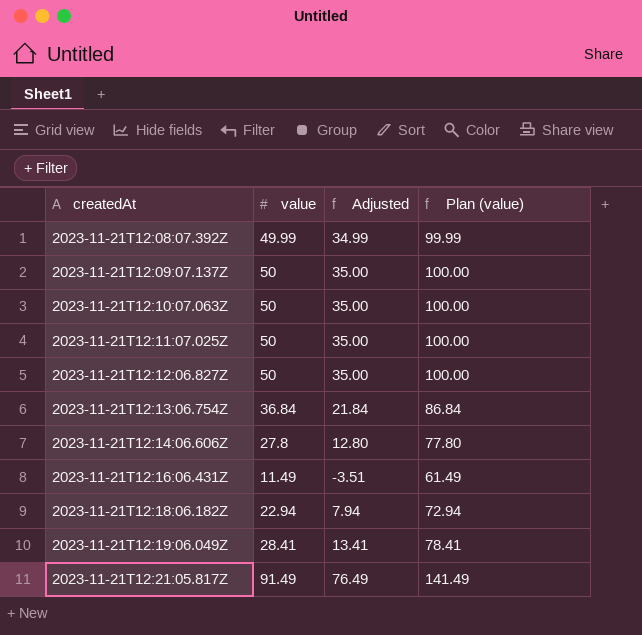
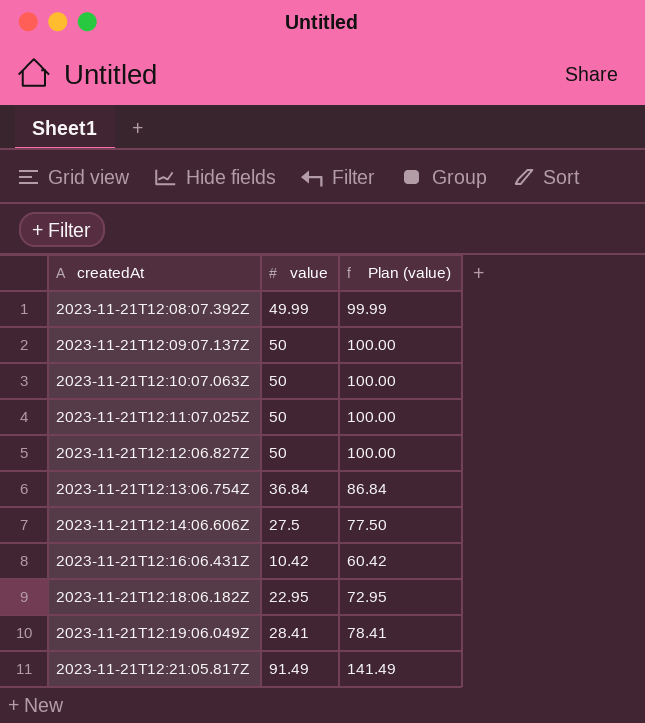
column Adjusted | formula: [value] - 15 -> none
2023-11-21T12:14:06.606Z | value: 27.8 -> 27.5
2023-11-21T12:14:06.606Z | Plan (value): 77.80 -> 77.50
2023-11-21T12:16:06.431Z | value: 11.49 -> 10.42
2023-11-21T12:16:06.431Z | Plan (value): 61.49 -> 60.42
2023-11-21T12:18:06.182Z | value: 22.94 -> 22.95
2023-11-21T12:18:06.182Z | Plan (value): 72.94 -> 72.95

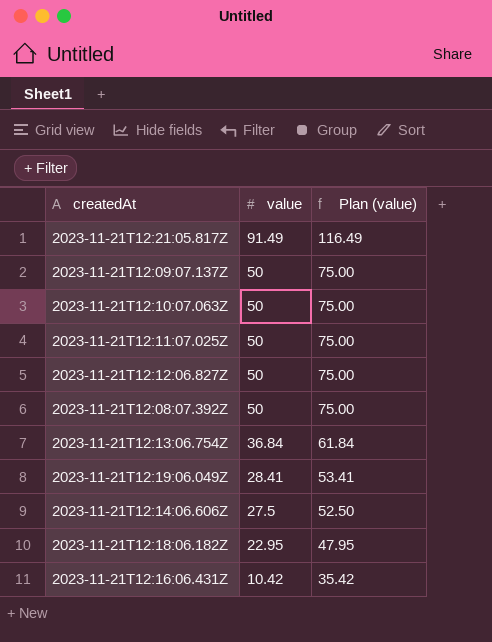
row order: createdAt ascending -> value descending
column Plan (value) | formula: [value] + 50 -> [value] + 25
2023-11-21T12:08:07.392Z | value: 49.99 -> 50

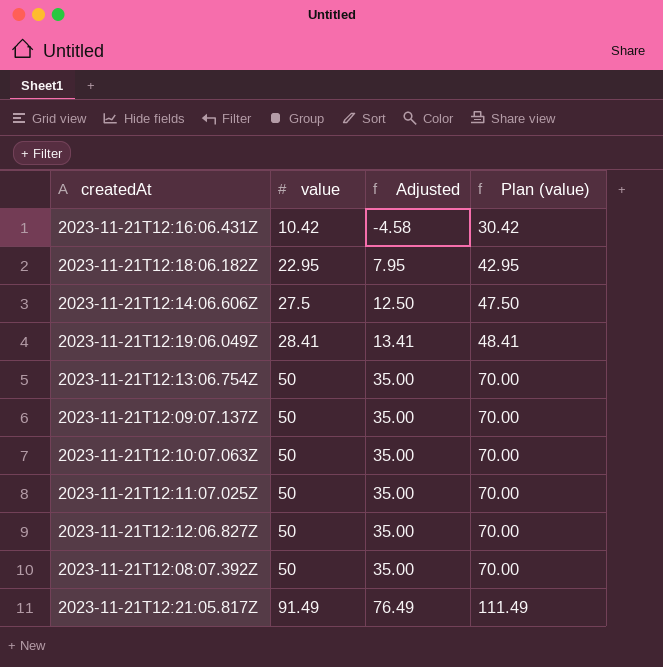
row order: value descending -> value ascending
column Adjusted | formula: none -> [value] - 15
column Plan (value) | formula: [value] + 25 -> [value] + 20
2023-11-21T12:13:06.754Z | value: 36.84 -> 50

